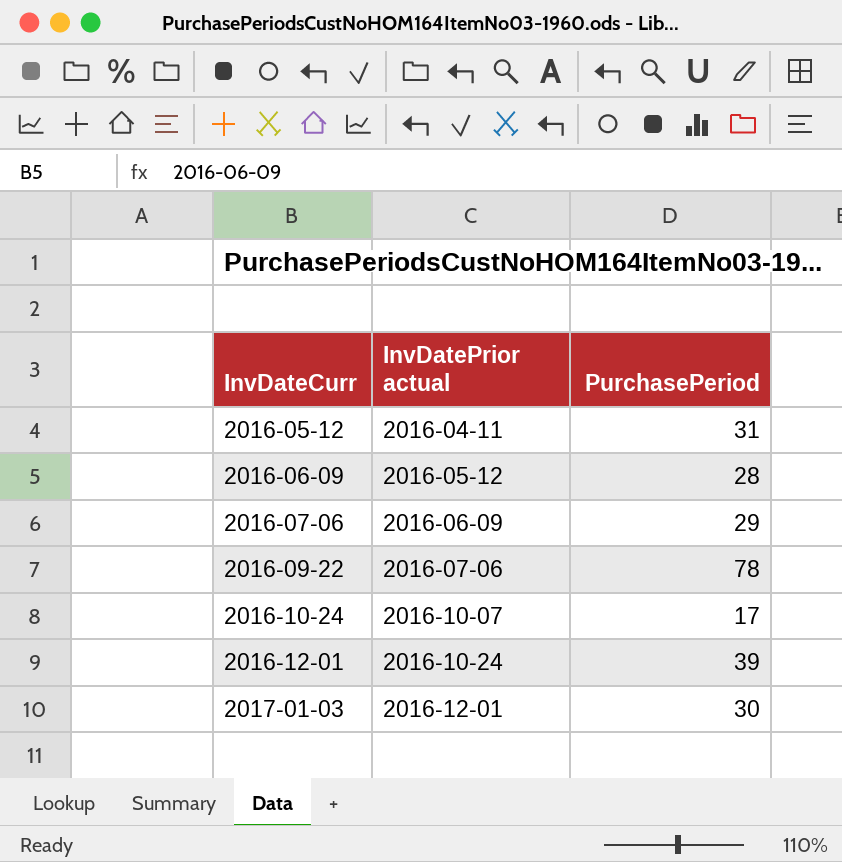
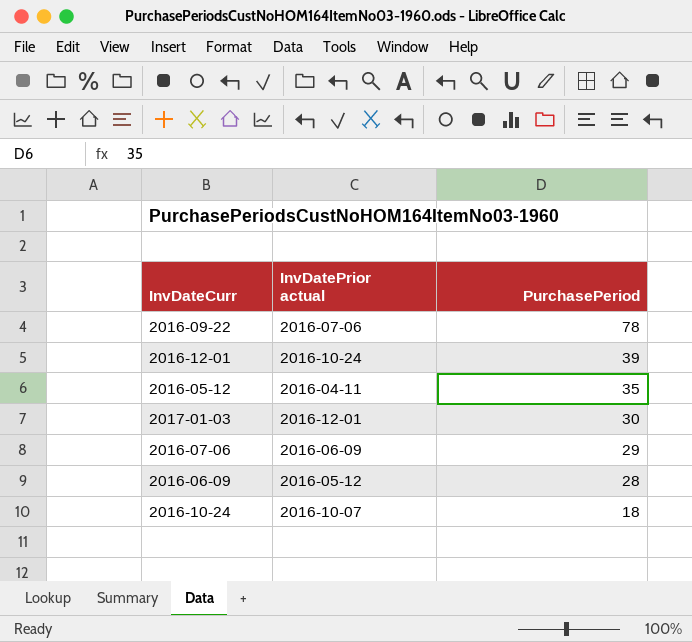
row order: InvDateCurr ascending -> PurchasePeriod descending
2016-05-12 | PurchasePeriod: 31 -> 35
2016-10-24 | PurchasePeriod: 17 -> 18

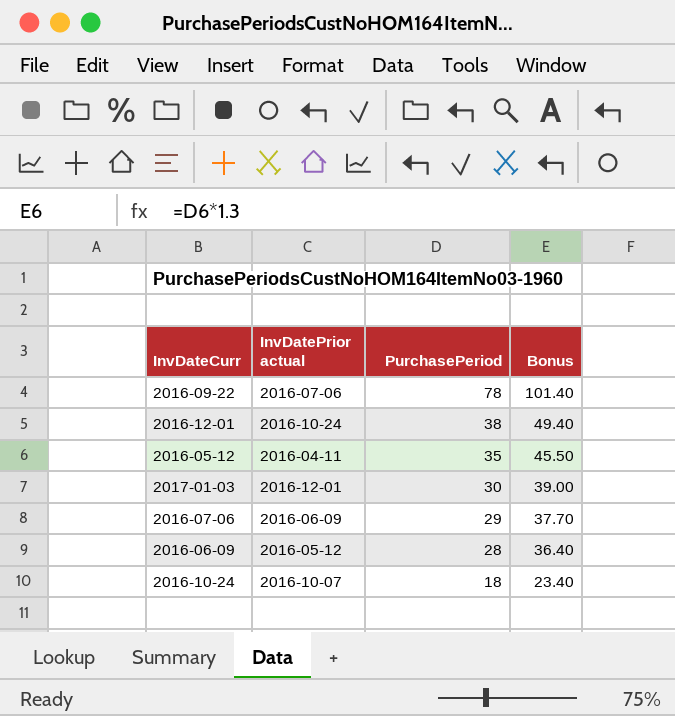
column Bonus | formula: none -> [PurchasePeriod] * 1.3
2016-12-01 | PurchasePeriod: 39 -> 38

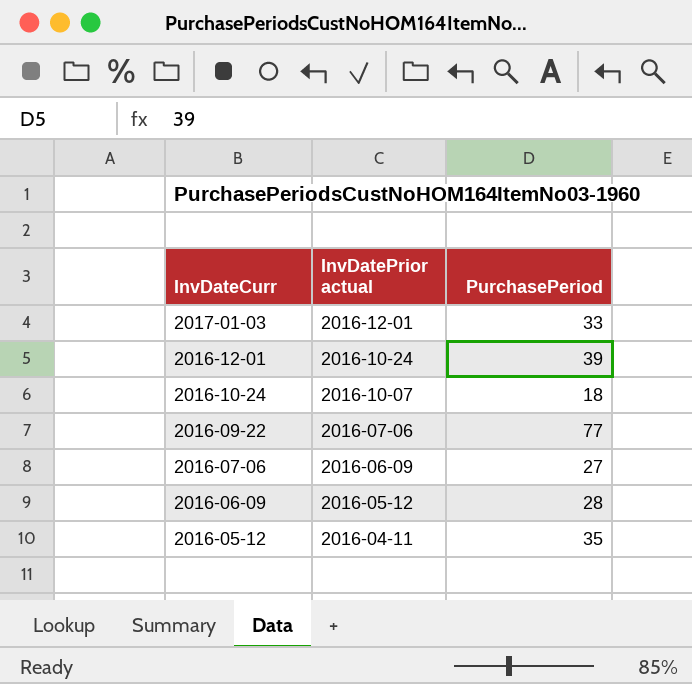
row order: PurchasePeriod descending -> InvDateCurr descending
column Bonus | formula: [PurchasePeriod] * 1.3 -> none
2017-01-03 | PurchasePeriod: 30 -> 33
2016-12-01 | PurchasePeriod: 38 -> 39
2016-09-22 | PurchasePeriod: 78 -> 77
2016-07-06 | PurchasePeriod: 29 -> 27

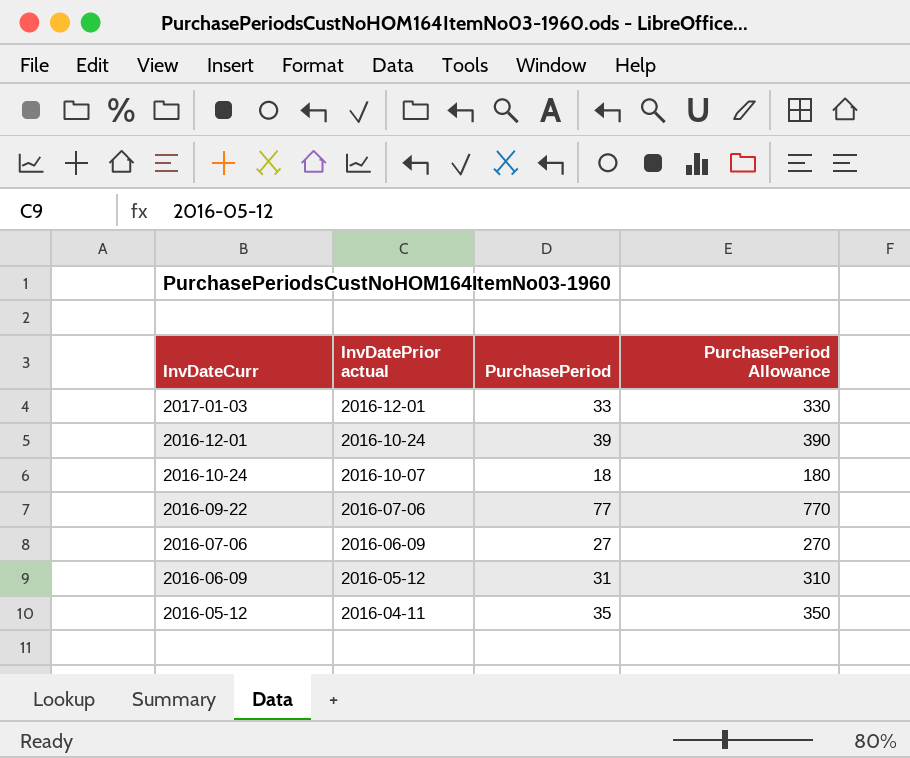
column PurchasePeriod Allowance | formula: none -> [PurchasePeriod] * 10
2016-06-09 | PurchasePeriod: 28 -> 31

